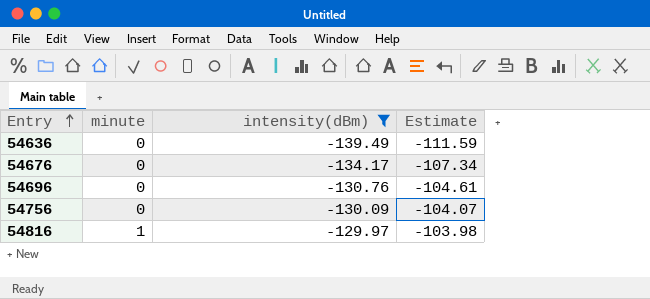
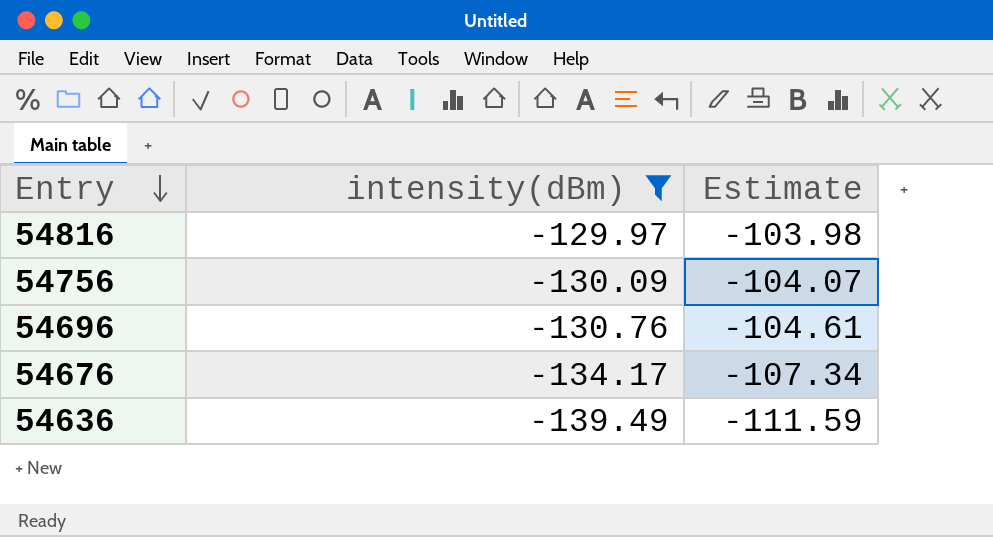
row order: Entry ascending -> Entry descending
column minute | position: 2 -> none

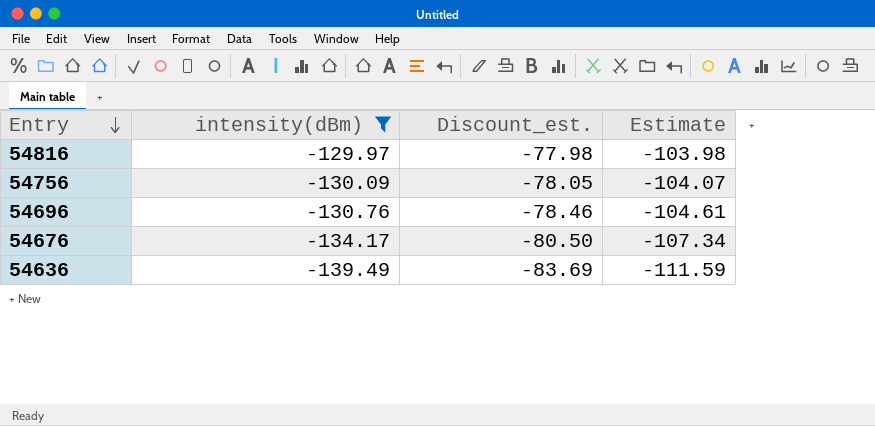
column Discount_est. | formula: none -> [intensity(dBm)] * 0.6

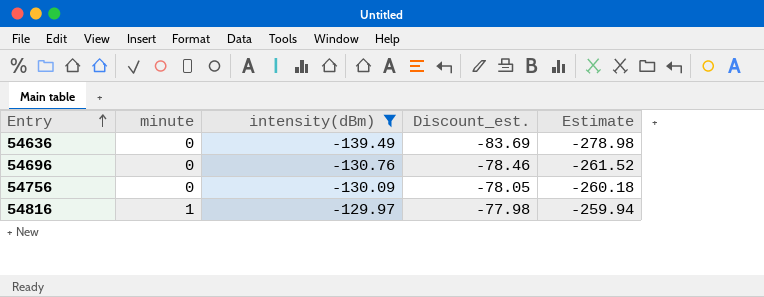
row order: Entry descending -> Entry ascending
column minute | position: none -> 2
column Estimate | formula: [intensity(dBm)] * 0.8 -> [intensity(dBm)] * 2
row 54676: -134.17 | -80.50 | -107.34 -> none

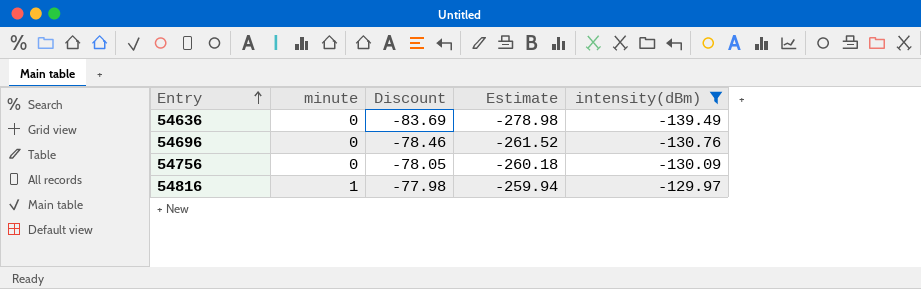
column name: Discount_est. -> Discount
column intensity(dBm) | position: 3 -> 5

